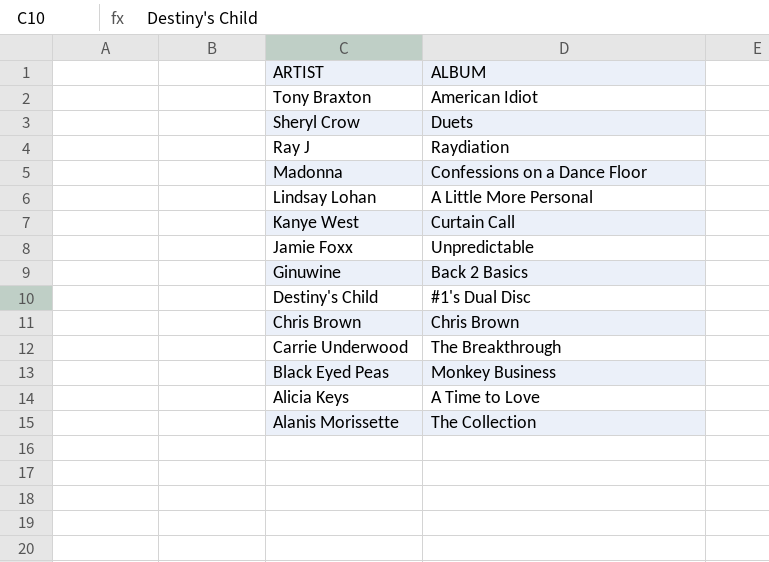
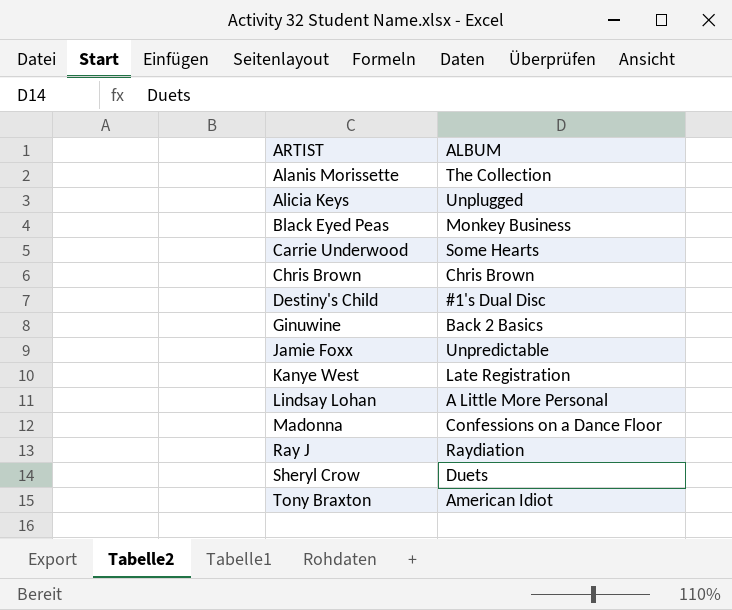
row order: ARTIST descending -> ARTIST ascending
Alicia Keys | ALBUM: A Time to Love -> Unplugged
Carrie Underwood | ALBUM: The Breakthrough -> Some Hearts
Kanye West | ALBUM: Curtain Call -> Late Registration

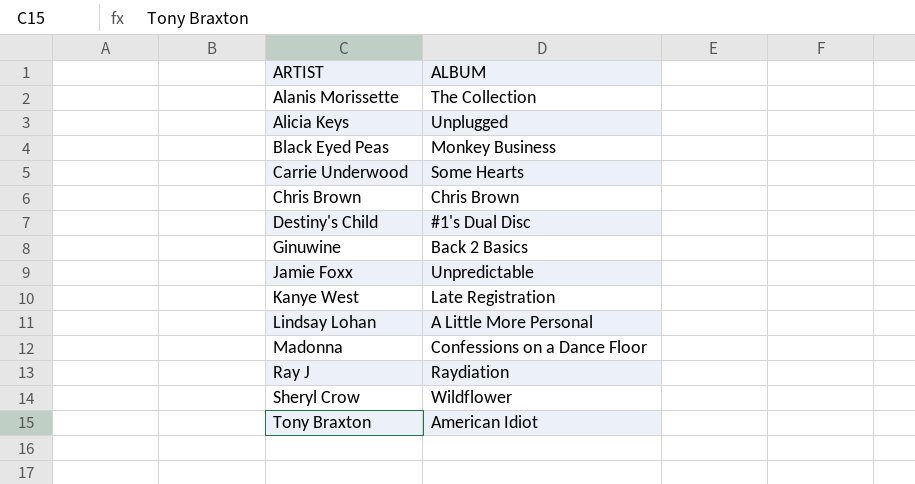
Sheryl Crow | ALBUM: Duets -> Wildflower

